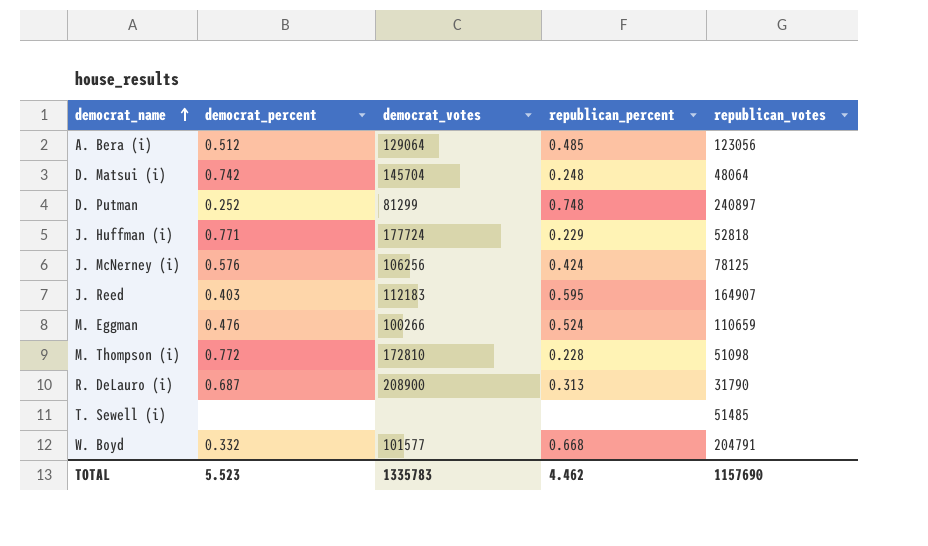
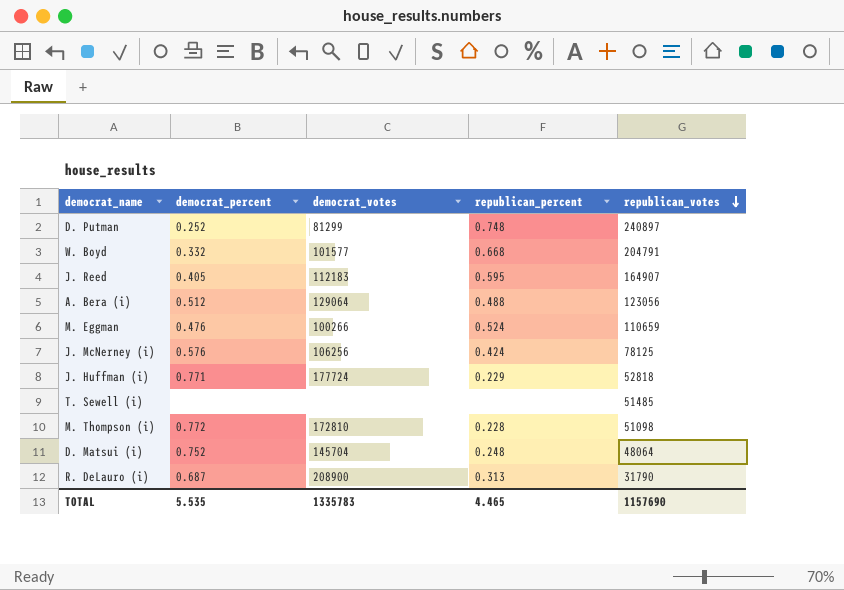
row order: democrat_name ascending -> republican_votes descending
J. Reed | democrat_percent: 0.403 -> 0.405
A. Bera (i) | republican_percent: 0.485 -> 0.488
D. Matsui (i) | democrat_percent: 0.742 -> 0.752
TOTAL | democrat_percent: 5.523 -> 5.535
TOTAL | republican_percent: 4.462 -> 4.465

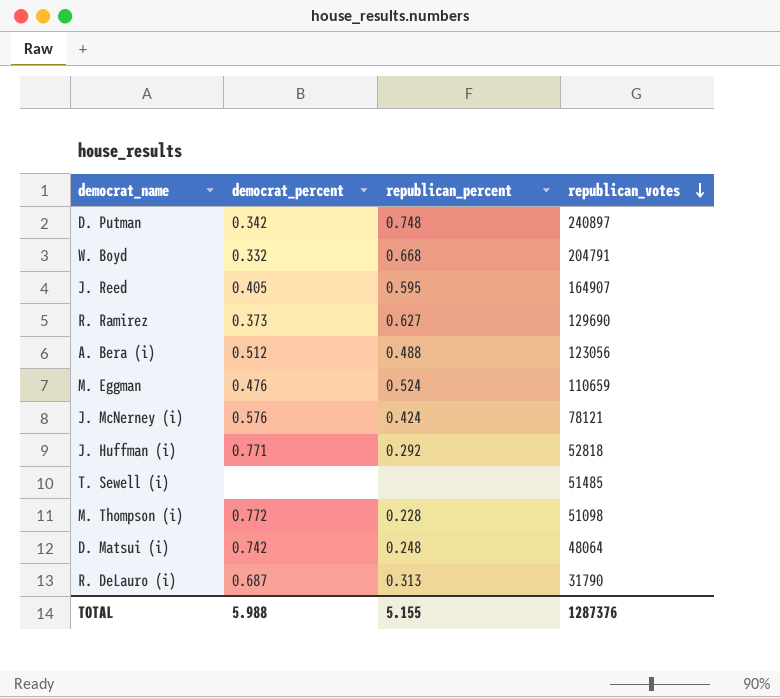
column democrat_votes | position: 3 -> none
D. Putman | democrat_percent: 0.252 -> 0.342
row R. Ramirez: none -> 0.373 | 0.627 | 129690
J. McNerney (i) | republican_votes: 78125 -> 78121
J. Huffman (i) | republican_percent: 0.229 -> 0.292
D. Matsui (i) | democrat_percent: 0.752 -> 0.742
TOTAL | democrat_percent: 5.535 -> 5.988
TOTAL | republican_percent: 4.465 -> 5.155
TOTAL | republican_votes: 1157690 -> 1287376

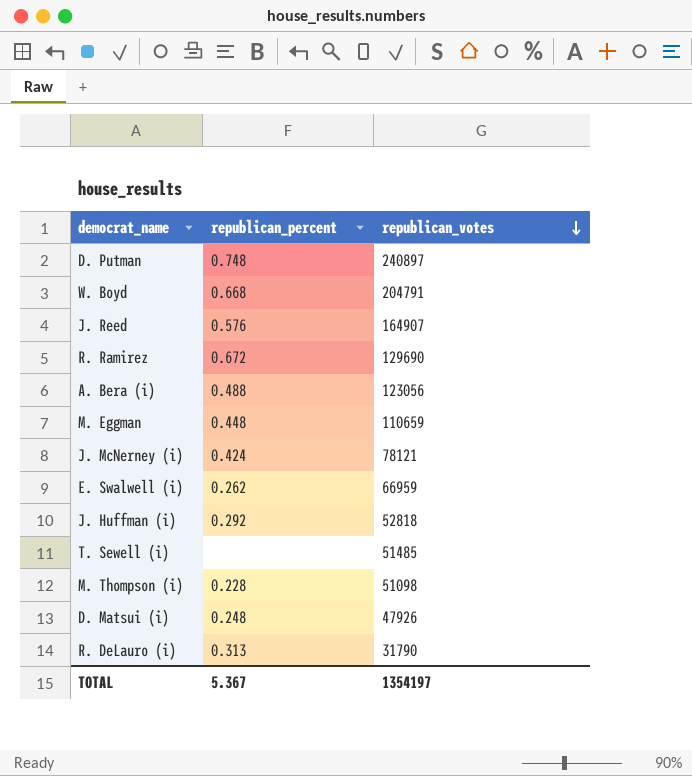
column democrat_percent | position: 2 -> none
J. Reed | republican_percent: 0.595 -> 0.576
R. Ramirez | republican_percent: 0.627 -> 0.672
M. Eggman | republican_percent: 0.524 -> 0.448
row E. Swalwell (i): none -> 0.262 | 66959
D. Matsui (i) | republican_votes: 48064 -> 47926
TOTAL | republican_percent: 5.155 -> 5.367
TOTAL | republican_votes: 1287376 -> 1354197

